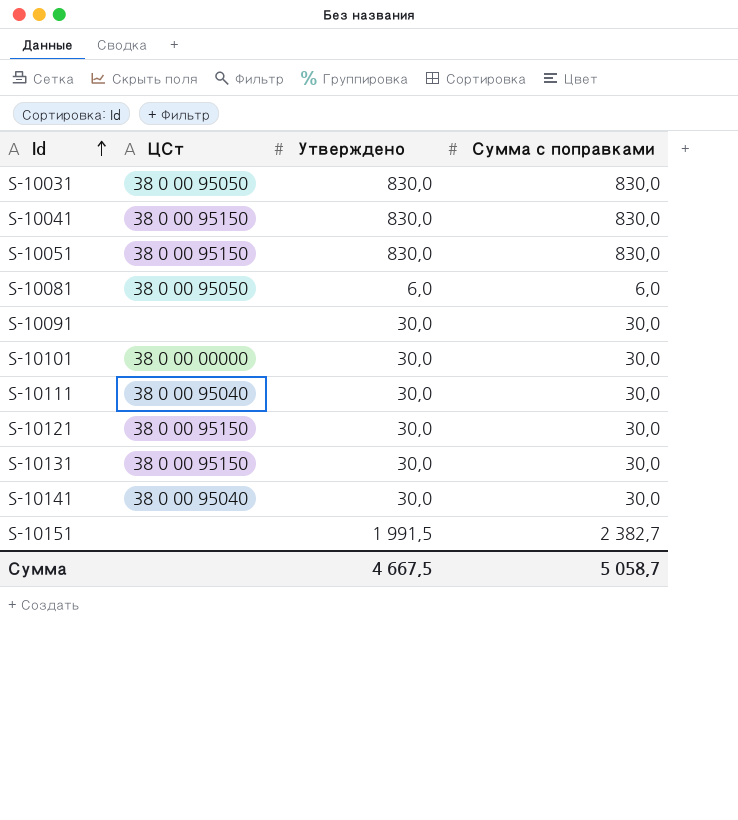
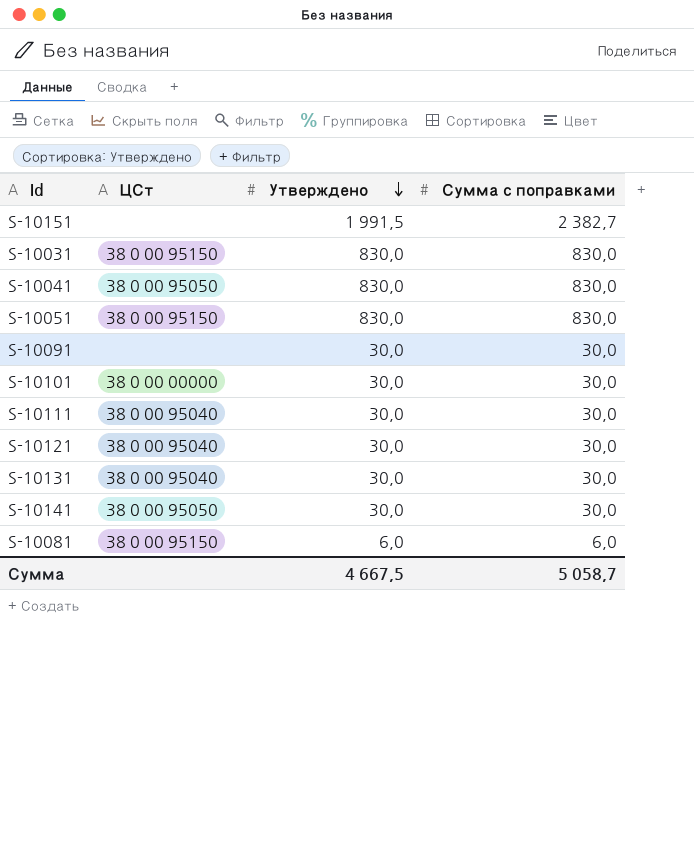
row order: Id ascending -> Утверждено descending
S-10031 | ЦСт: 38 0 00 95050 -> 38 0 00 95150
S-10041 | ЦСт: 38 0 00 95150 -> 38 0 00 95050
S-10121 | ЦСт: 38 0 00 95150 -> 38 0 00 95040
S-10131 | ЦСт: 38 0 00 95150 -> 38 0 00 95040
S-10141 | ЦСт: 38 0 00 95040 -> 38 0 00 95050
S-10081 | ЦСт: 38 0 00 95050 -> 38 0 00 95150

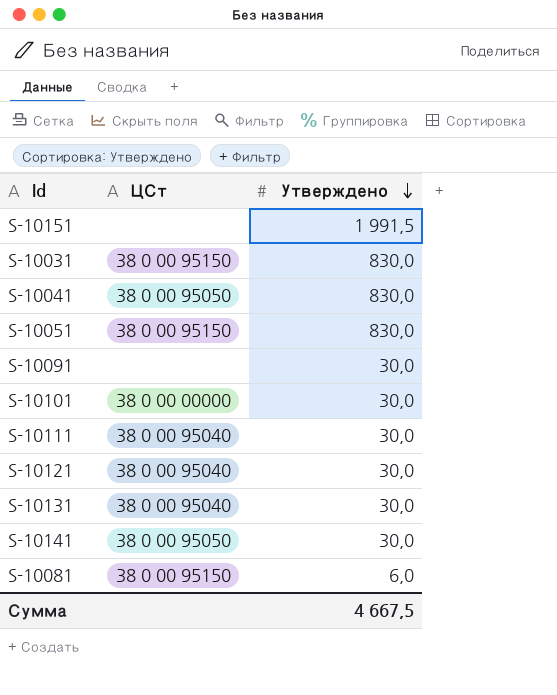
column Сумма с поправками | position: 4 -> none

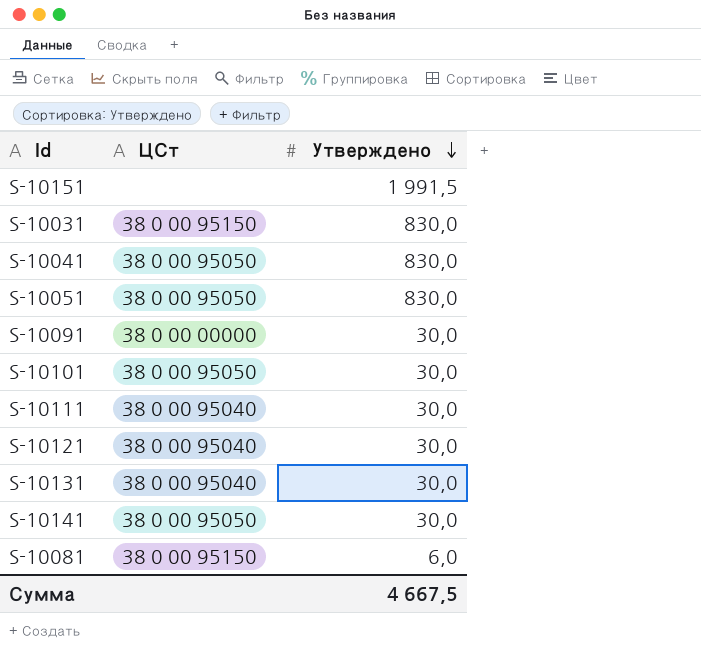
S-10051 | ЦСт: 38 0 00 95150 -> 38 0 00 95050
S-10091 | ЦСт: none -> 38 0 00 00000
S-10101 | ЦСт: 38 0 00 00000 -> 38 0 00 95050

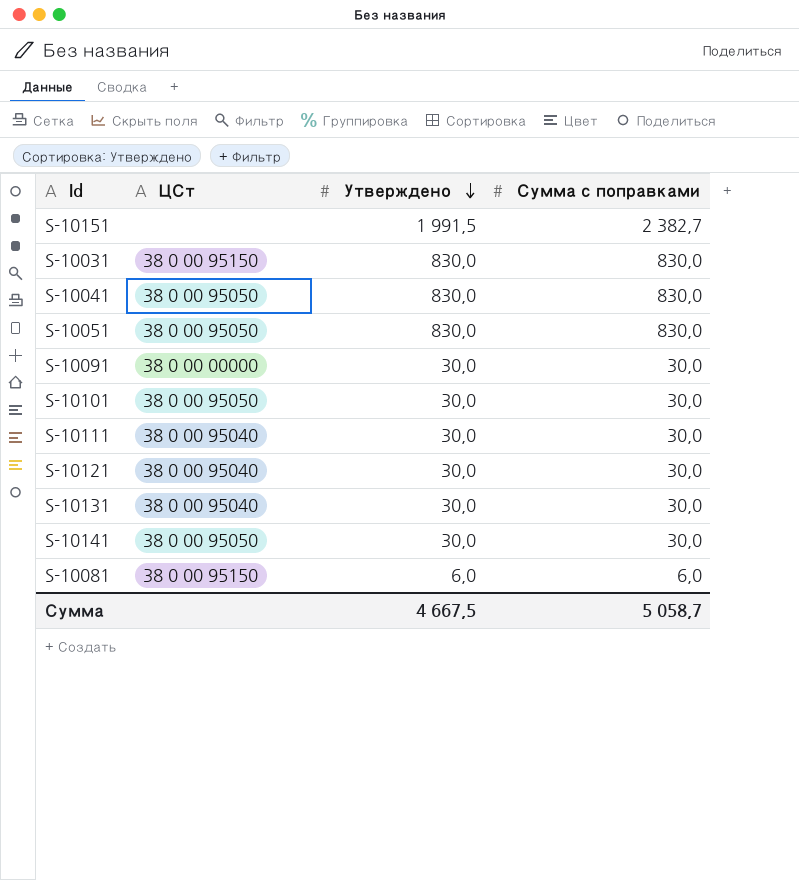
column Сумма с поправками | position: none -> 4

